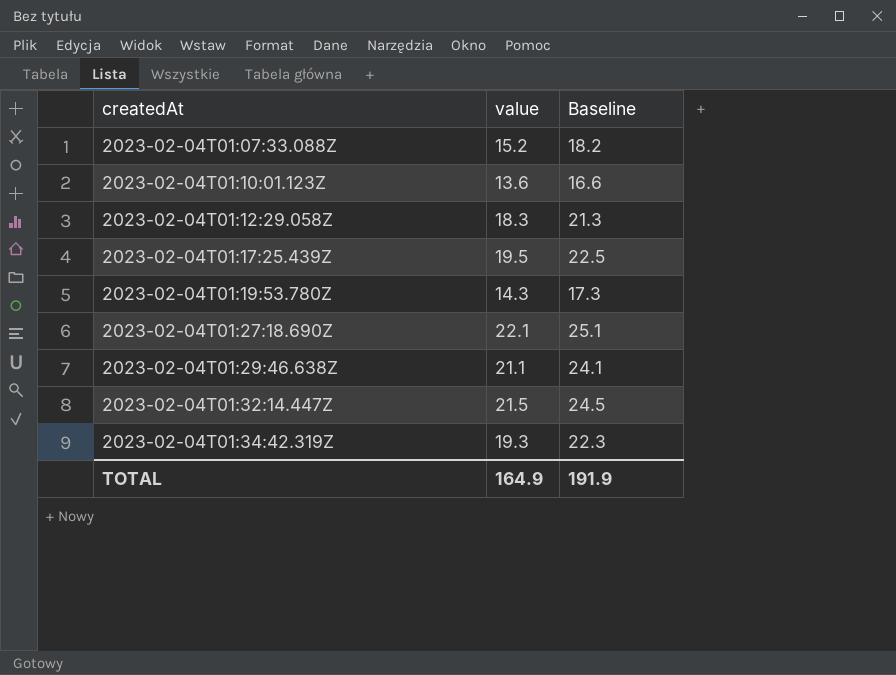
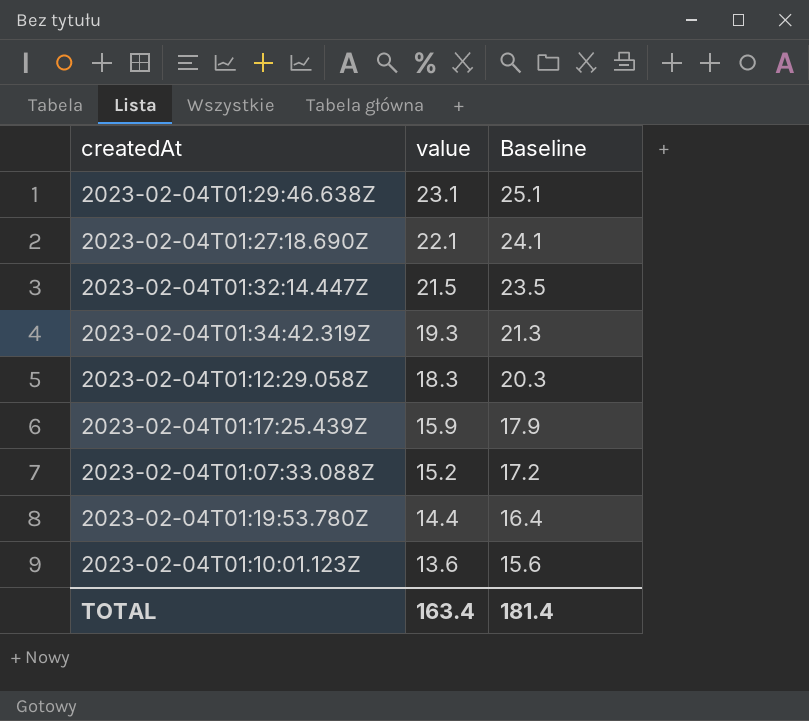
row order: createdAt ascending -> value descending
column Baseline | formula: [value] + 3 -> [value] + 2
2023-02-04T01:29:46.638Z | value: 21.1 -> 23.1
2023-02-04T01:17:25.439Z | value: 19.5 -> 15.9
2023-02-04T01:19:53.780Z | value: 14.3 -> 14.4
TOTAL | value: 164.9 -> 163.4
TOTAL | Baseline: 191.9 -> 181.4

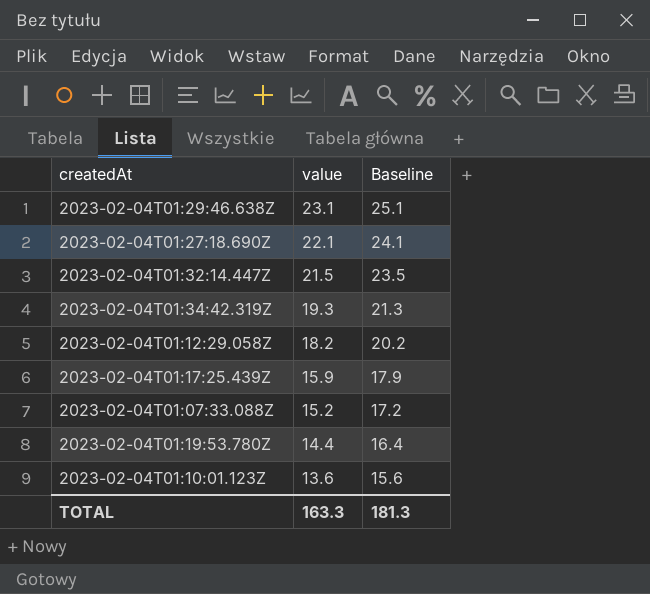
2023-02-04T01:12:29.058Z | value: 18.3 -> 18.2
2023-02-04T01:12:29.058Z | Baseline: 20.3 -> 20.2
TOTAL | value: 163.4 -> 163.3
TOTAL | Baseline: 181.4 -> 181.3

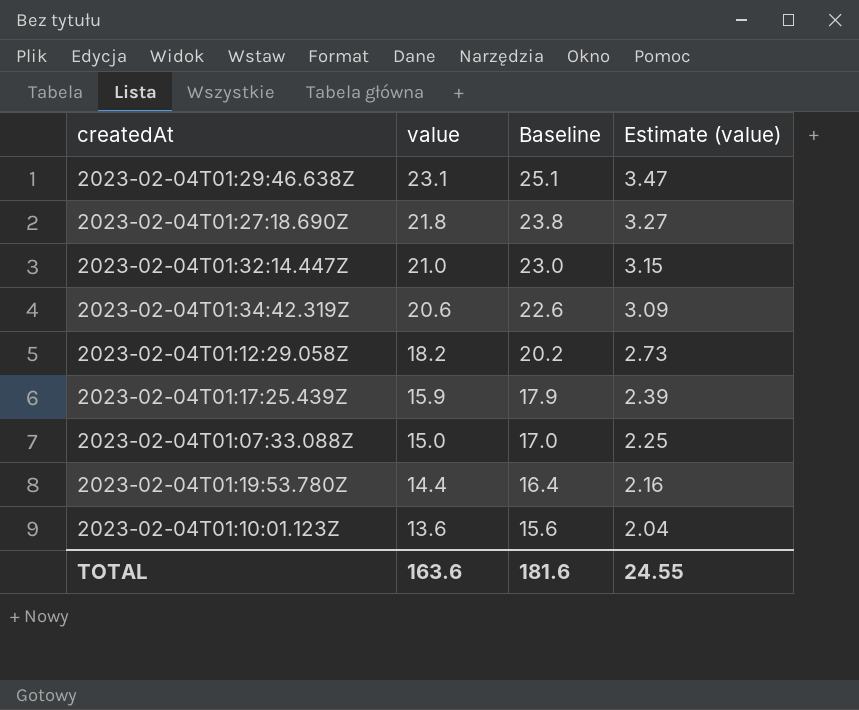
column Estimate (value) | formula: none -> [value] * 0.15
2023-02-04T01:27:18.690Z | value: 22.1 -> 21.8
2023-02-04T01:27:18.690Z | Baseline: 24.1 -> 23.8
2023-02-04T01:32:14.447Z | value: 21.5 -> 21.0
2023-02-04T01:32:14.447Z | Baseline: 23.5 -> 23.0
2023-02-04T01:34:42.319Z | value: 19.3 -> 20.6
2023-02-04T01:34:42.319Z | Baseline: 21.3 -> 22.6
2023-02-04T01:07:33.088Z | value: 15.2 -> 15.0
2023-02-04T01:07:33.088Z | Baseline: 17.2 -> 17.0
TOTAL | value: 163.3 -> 163.6
TOTAL | Baseline: 181.3 -> 181.6

